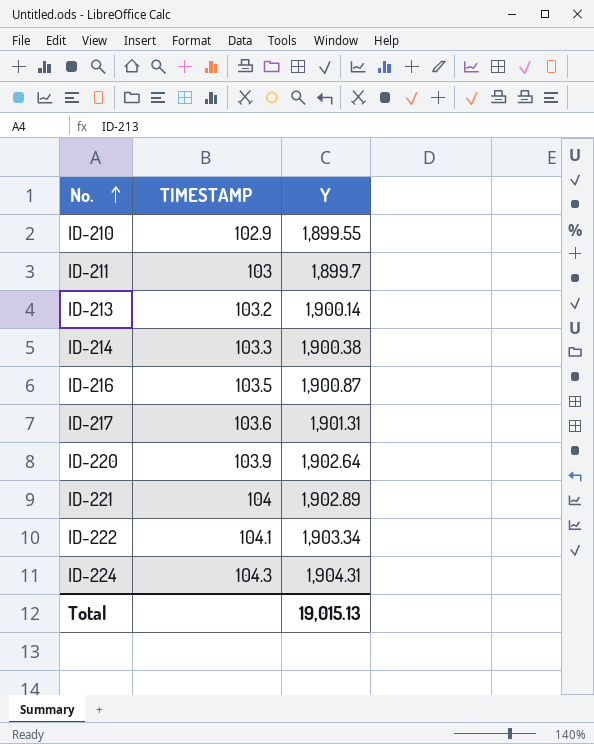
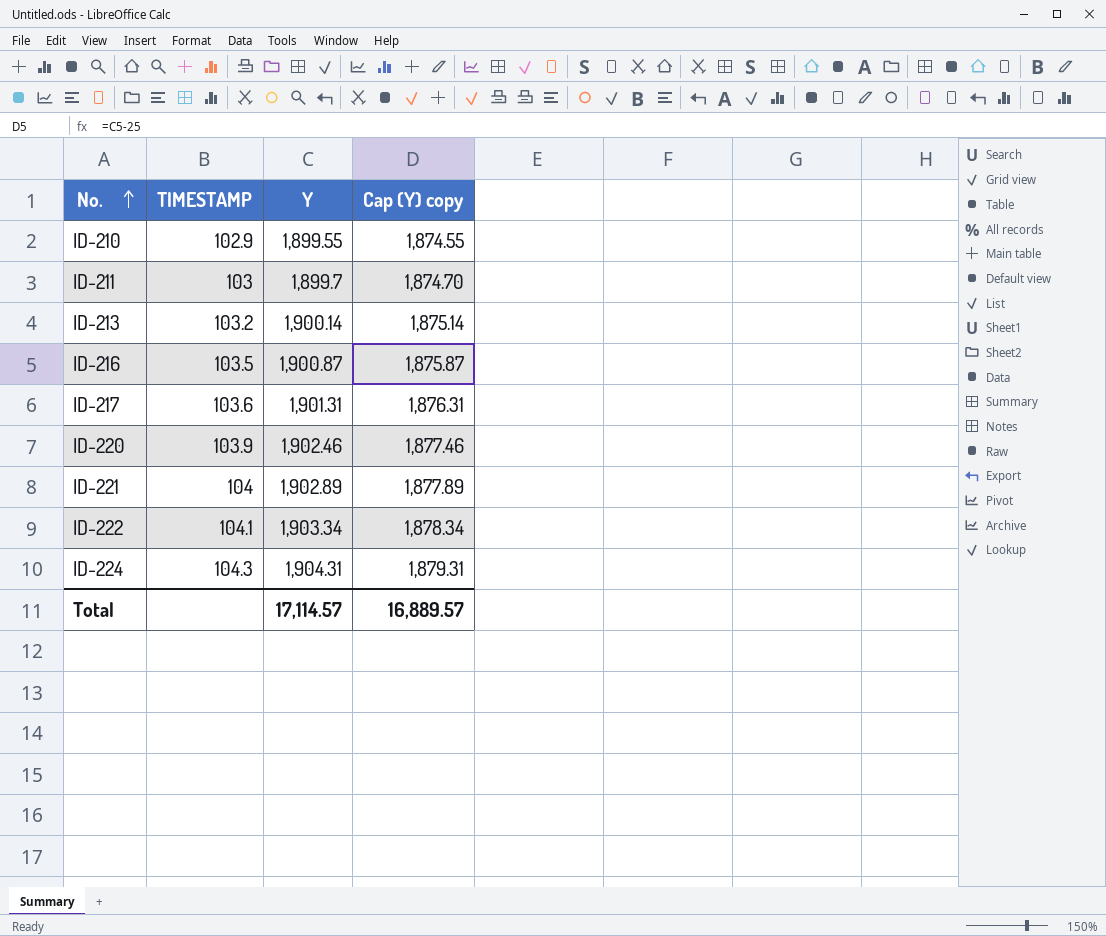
column Cap (Y) copy | formula: none -> [Y] - 25
row ID-214: 103.3 | 1,900.38 -> none
ID-220 | Y: 1,902.64 -> 1,902.46
Total | Y: 19,015.13 -> 17,114.57

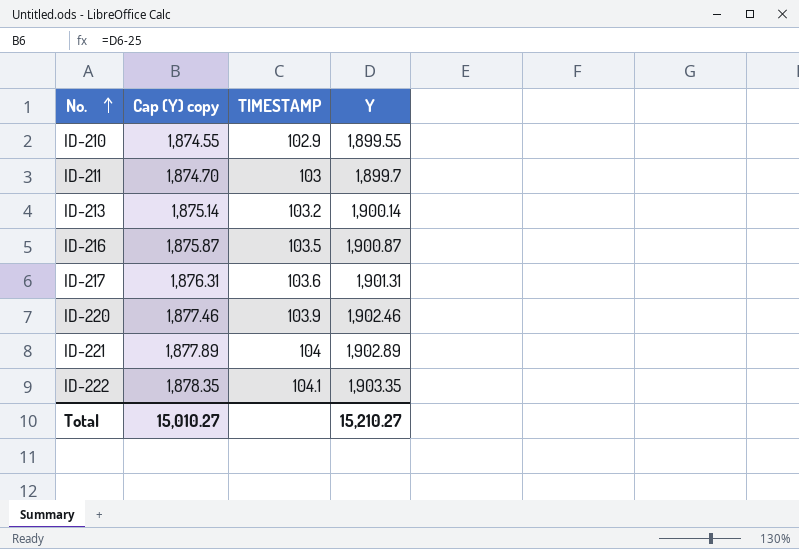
column Cap (Y) copy | position: 4 -> 2
row ID-224: 104.3 | 1,904.31 | 1,879.31 -> none
ID-222 | Cap (Y) copy: 1,878.34 -> 1,878.35
ID-222 | Y: 1,903.34 -> 1,903.35
Total | Cap (Y) copy: 16,889.57 -> 15,010.27
Total | Y: 17,114.57 -> 15,210.27

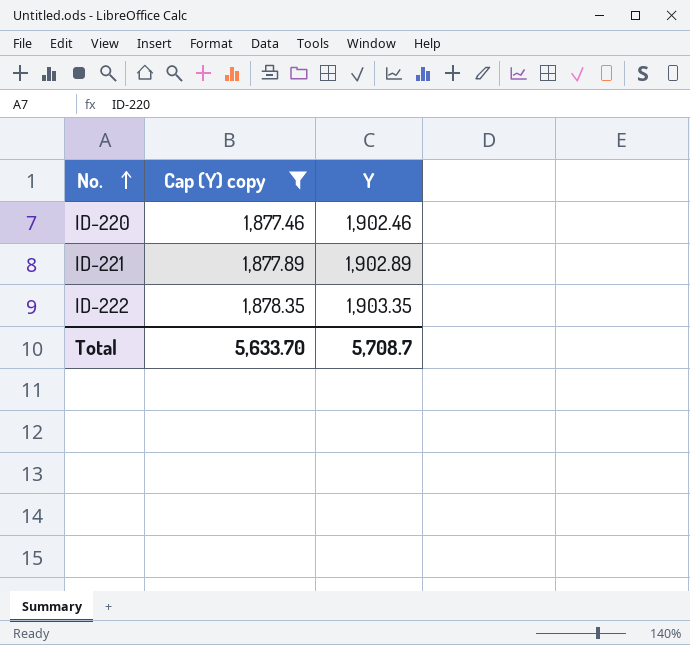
filter: none -> Cap (Y) copy >= 1,877.46
column TIMESTAMP | position: 3 -> none
Total | Cap (Y) copy: 15,010.27 -> 5,633.70
Total | Y: 15,210.27 -> 5,708.7

